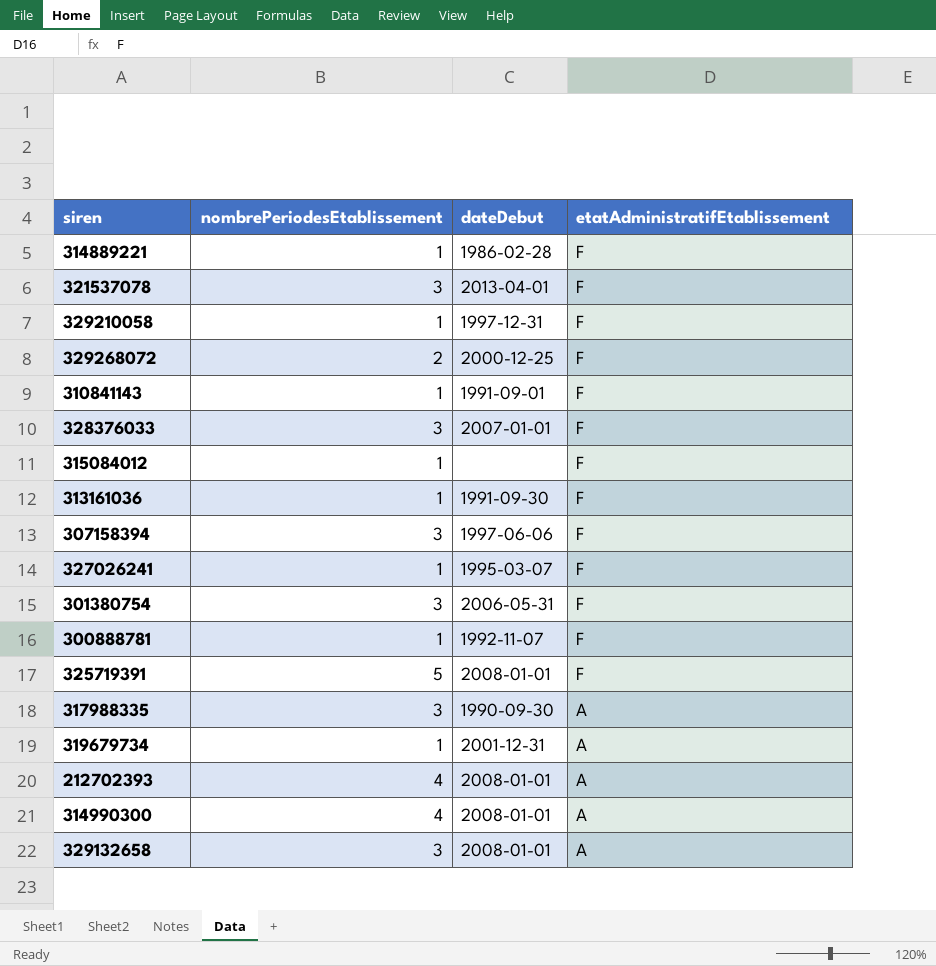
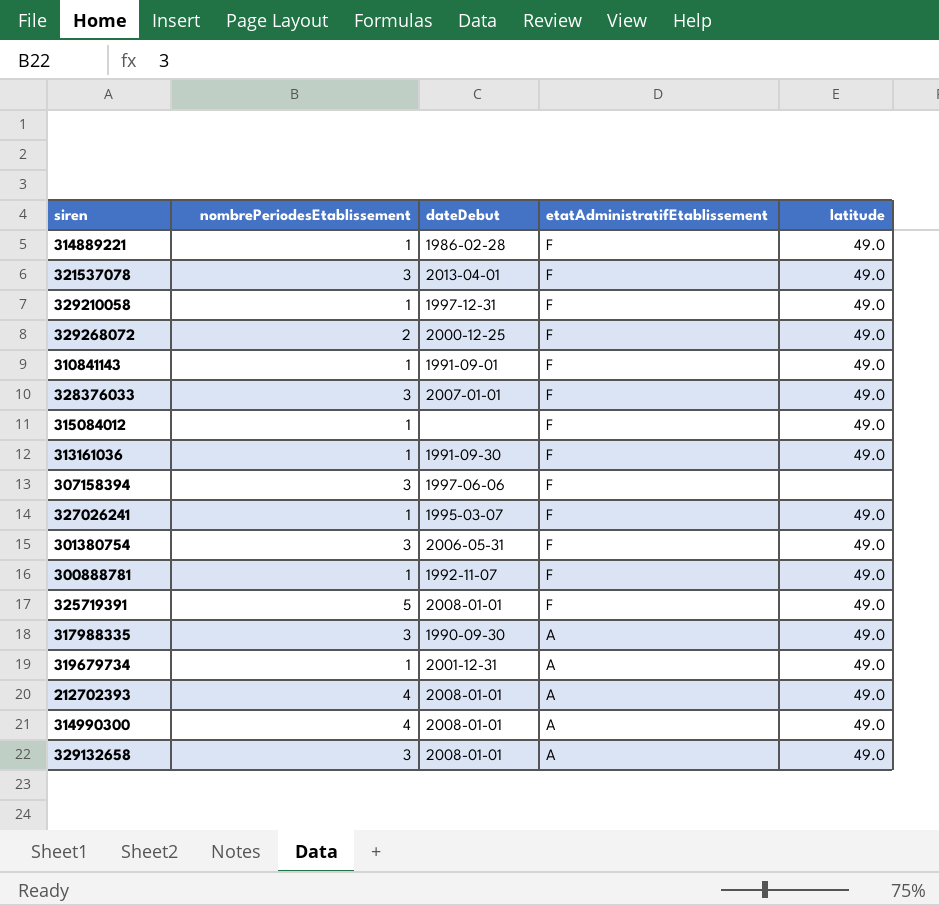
column latitude | position: none -> 5

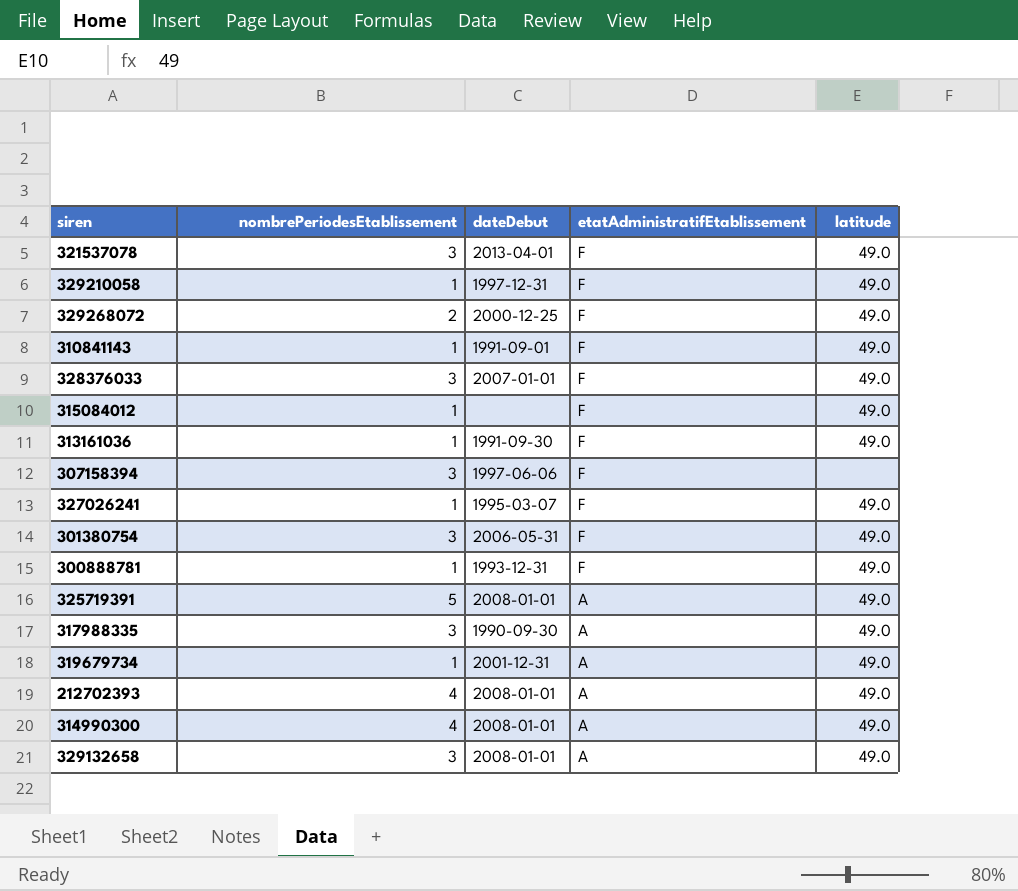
row 314889221: 1 | 1986-02-28 | F | 49.0 -> none
300888781 | dateDebut: 1992-11-07 -> 1993-12-31
325719391 | etatAdministratifEtablissement: F -> A

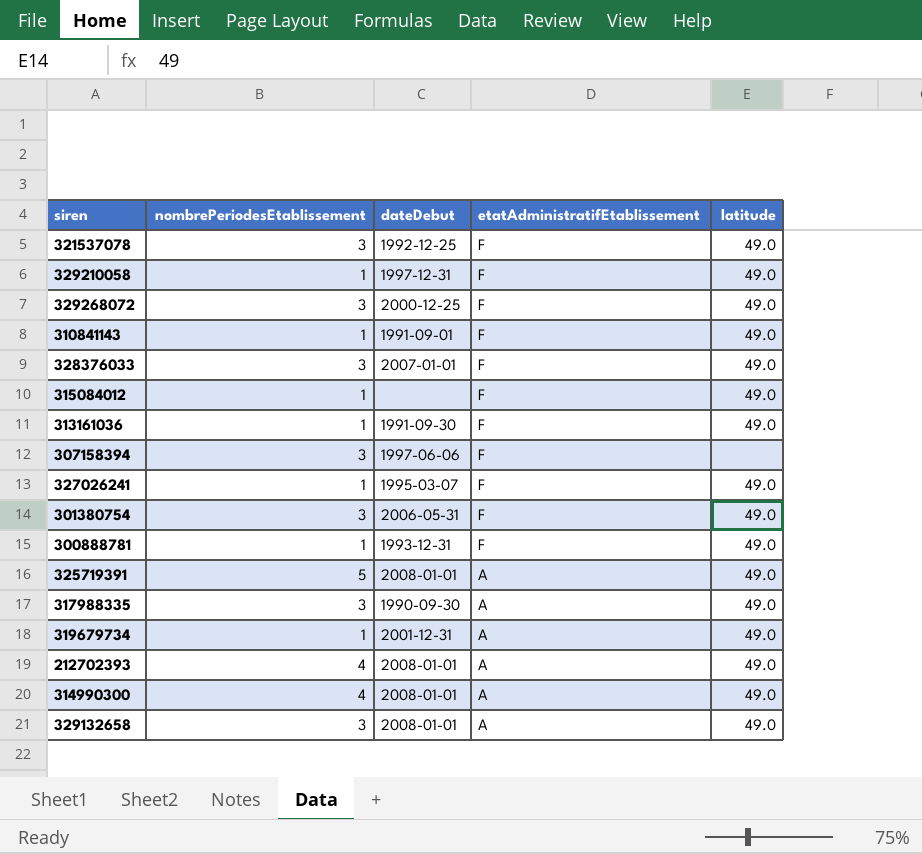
321537078 | dateDebut: 2013-04-01 -> 1992-12-25
329268072 | nombrePeriodesEtablissement: 2 -> 3

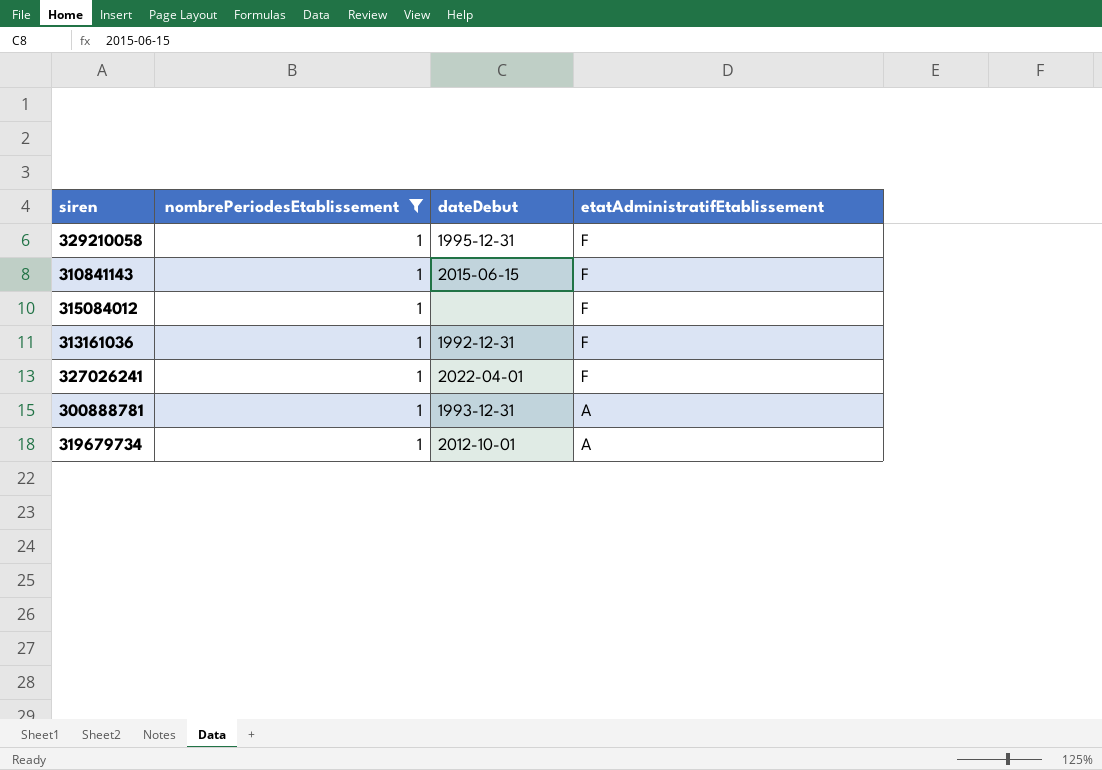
filter: none -> nombrePeriodesEtablissement = 1
column latitude | position: 5 -> none
329210058 | dateDebut: 1997-12-31 -> 1995-12-31
310841143 | dateDebut: 1991-09-01 -> 2015-06-15
313161036 | dateDebut: 1991-09-30 -> 1992-12-31
327026241 | dateDebut: 1995-03-07 -> 2022-04-01
300888781 | etatAdministratifEtablissement: F -> A
319679734 | dateDebut: 2001-12-31 -> 2012-10-01

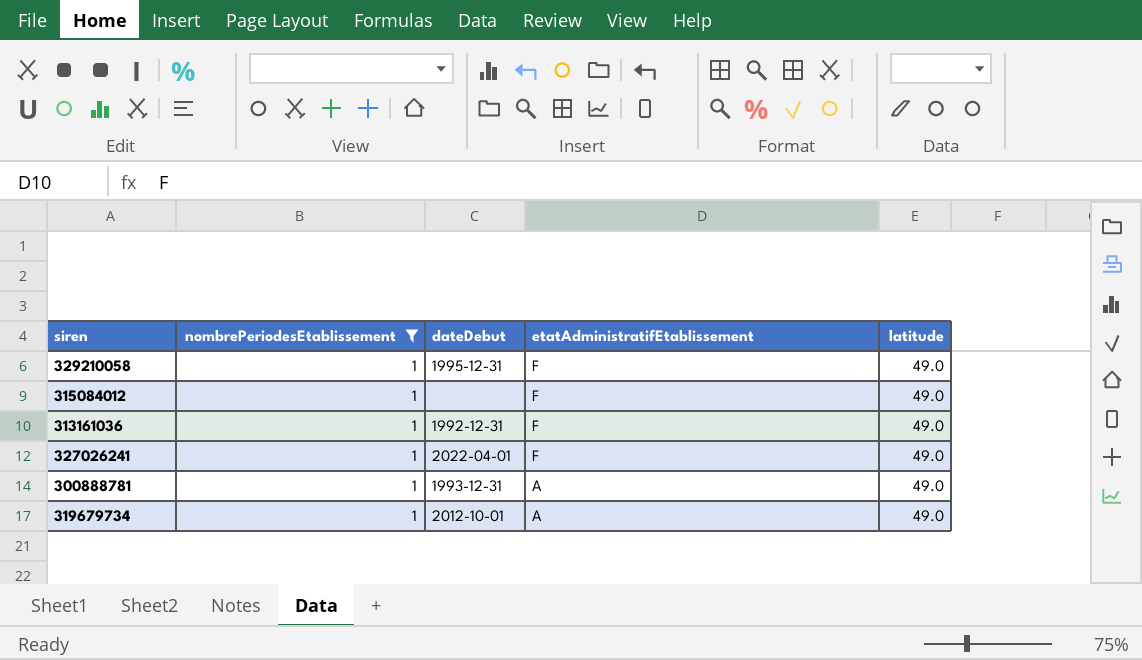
column latitude | position: none -> 5
row 310841143: 1 | 2015-06-15 | F -> none

